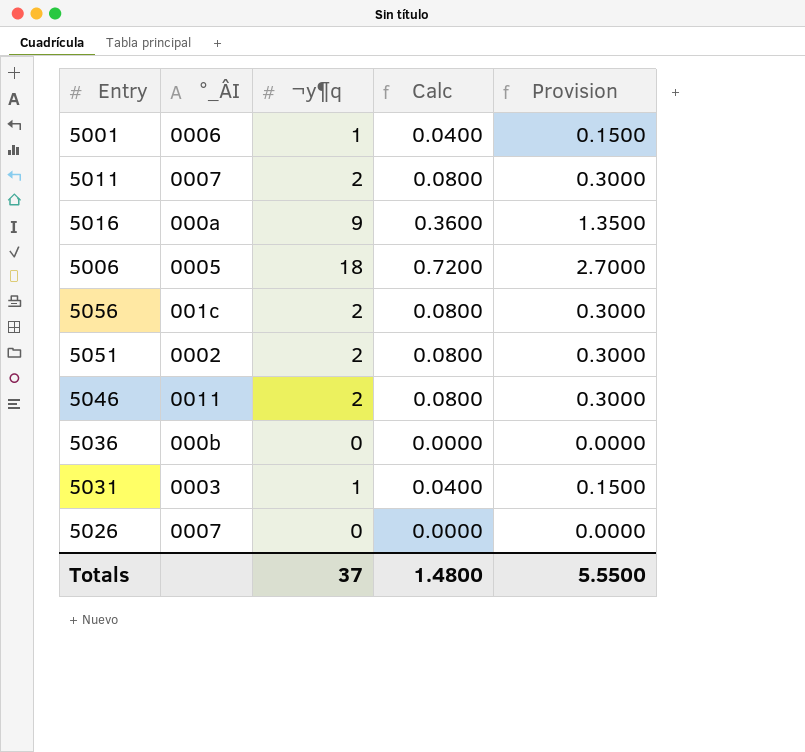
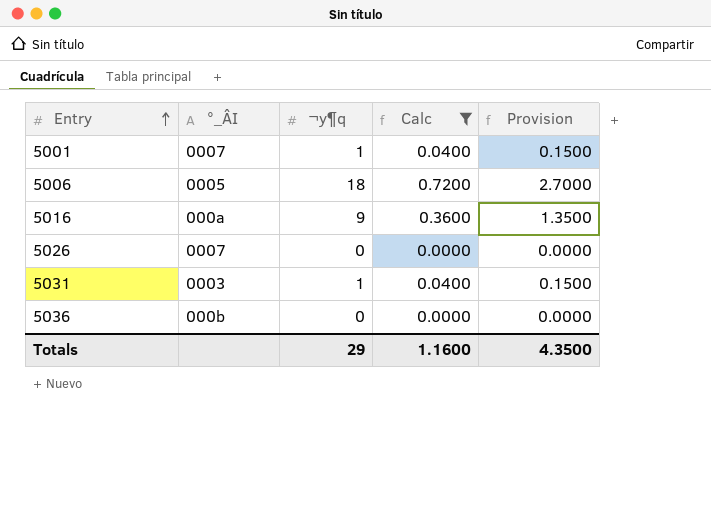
filter: none -> Calc != 0.0800
row order: none -> Entry ascending
5001 | °_ÂI: 0006 -> 0007
Totals | ¬y¶q: 37 -> 29
Totals | Calc: 1.4800 -> 1.1600
Totals | Provision: 5.5500 -> 4.3500

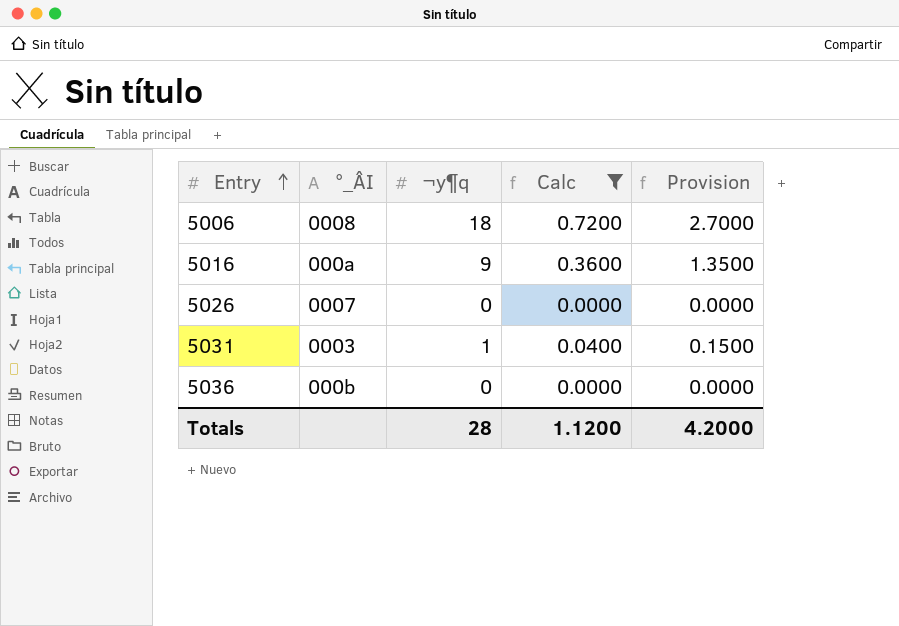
row 5001: 0007 | 1 | 0.0400 | 0.1500 -> none
5006 | °_ÂI: 0005 -> 0008
Totals | ¬y¶q: 29 -> 28
Totals | Calc: 1.1600 -> 1.1200
Totals | Provision: 4.3500 -> 4.2000

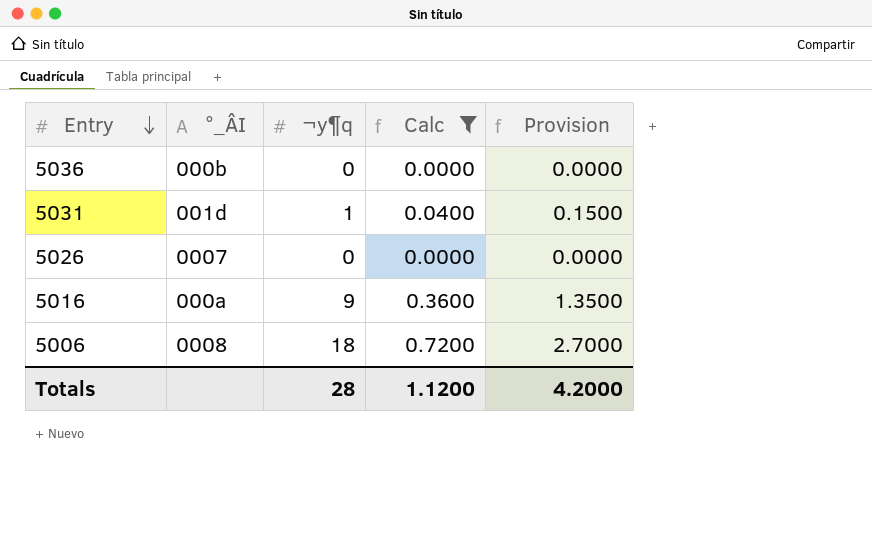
row order: Entry ascending -> Entry descending
5031 | °_ÂI: 0003 -> 001d

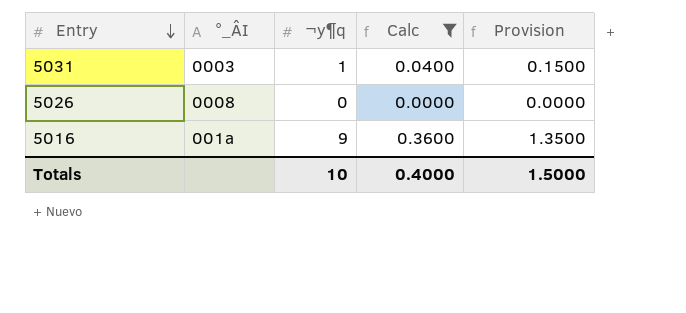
row 5036: 000b | 0 | 0.0000 | 0.0000 -> none
row 5006: 0008 | 18 | 0.7200 | 2.7000 -> none
5031 | °_ÂI: 001d -> 0003
5026 | °_ÂI: 0007 -> 0008
5016 | °_ÂI: 000a -> 001a
Totals | ¬y¶q: 28 -> 10
Totals | Calc: 1.1200 -> 0.4000
Totals | Provision: 4.2000 -> 1.5000

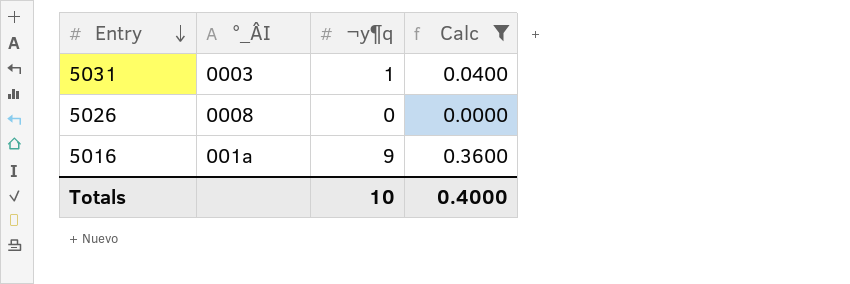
column Provision | formula: [¬y¶q] * 0.15 -> none

